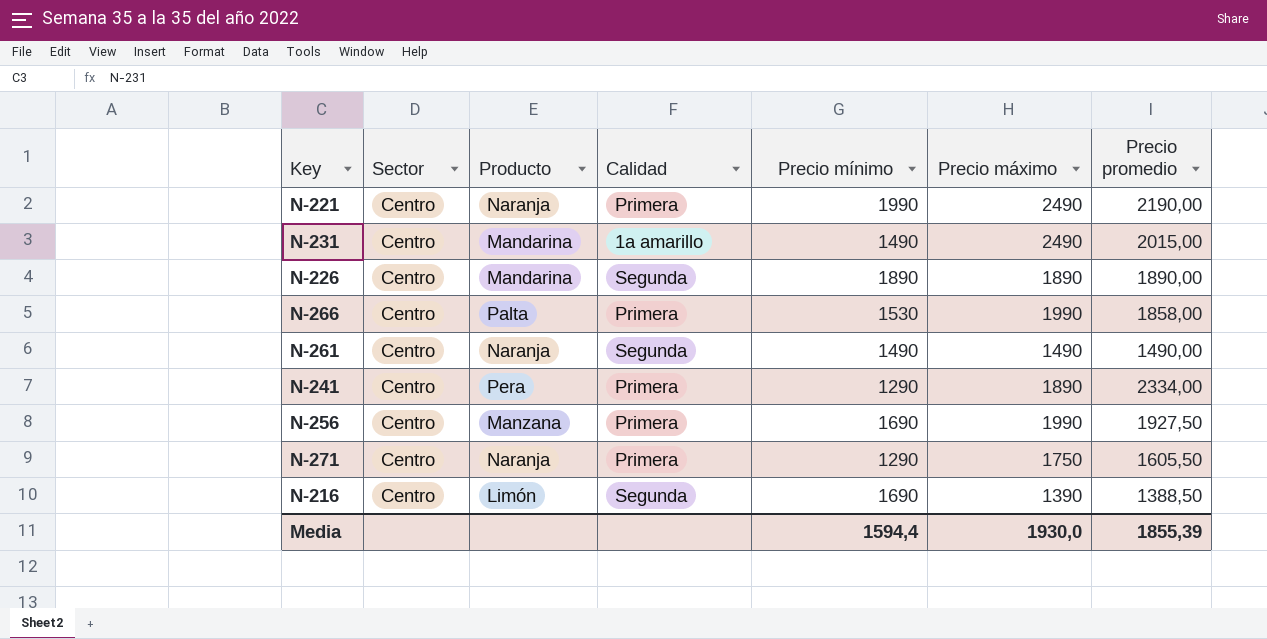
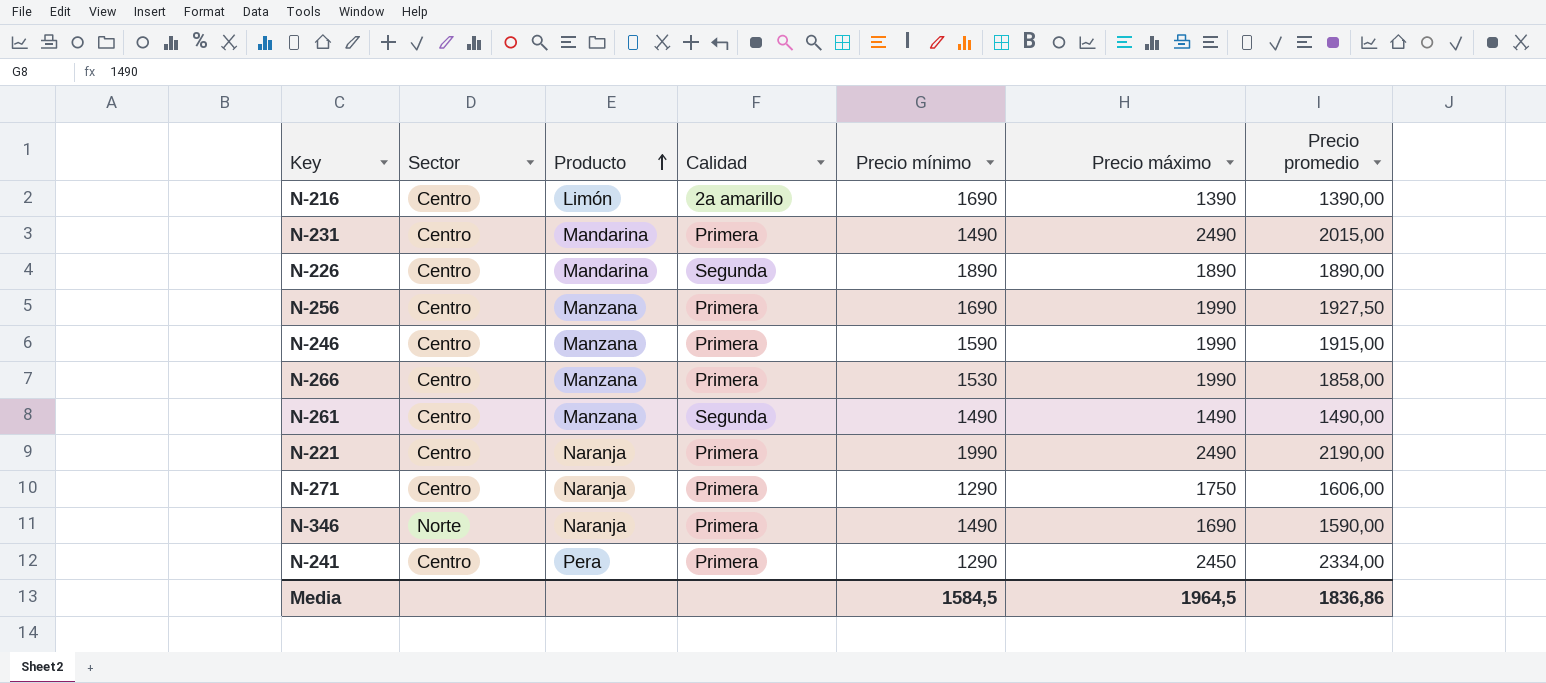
row order: none -> Producto ascending
N-216 | Calidad: Segunda -> 2a amarillo
N-216 | Precio promedio: 1388,50 -> 1390,00
N-231 | Calidad: 1a amarillo -> Primera
row N-246: none -> Centro | Manzana | Primera | 1590 | 1990 | 1915,00
N-266 | Producto: Palta -> Manzana
N-261 | Producto: Naranja -> Manzana
N-271 | Precio promedio: 1605,50 -> 1606,00
row N-346: none -> Norte | Naranja | Primera | 1490 | 1690 | 1590,00
N-241 | Precio máximo: 1890 -> 2450
Media | Precio mínimo: 1594,4 -> 1584,5
Media | Precio máximo: 1930,0 -> 1964,5
Media | Precio promedio: 1855,39 -> 1836,86

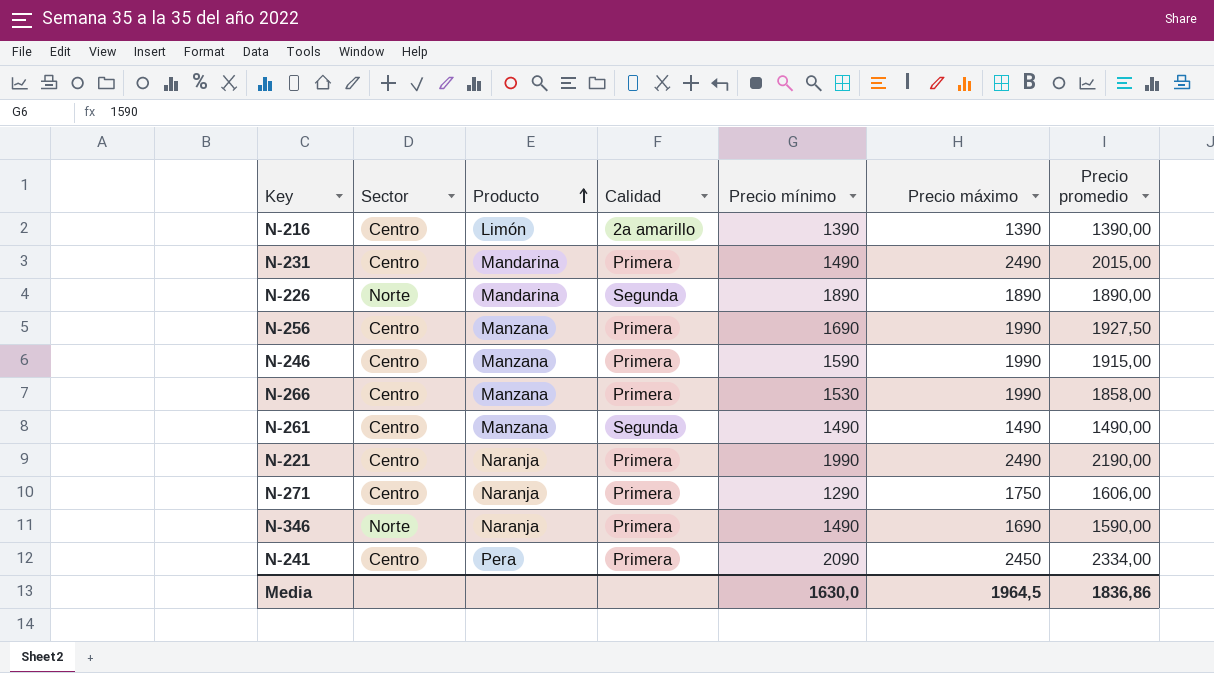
N-216 | Precio mínimo: 1690 -> 1390
N-226 | Sector: Centro -> Norte
N-241 | Precio mínimo: 1290 -> 2090
Media | Precio mínimo: 1584,5 -> 1630,0

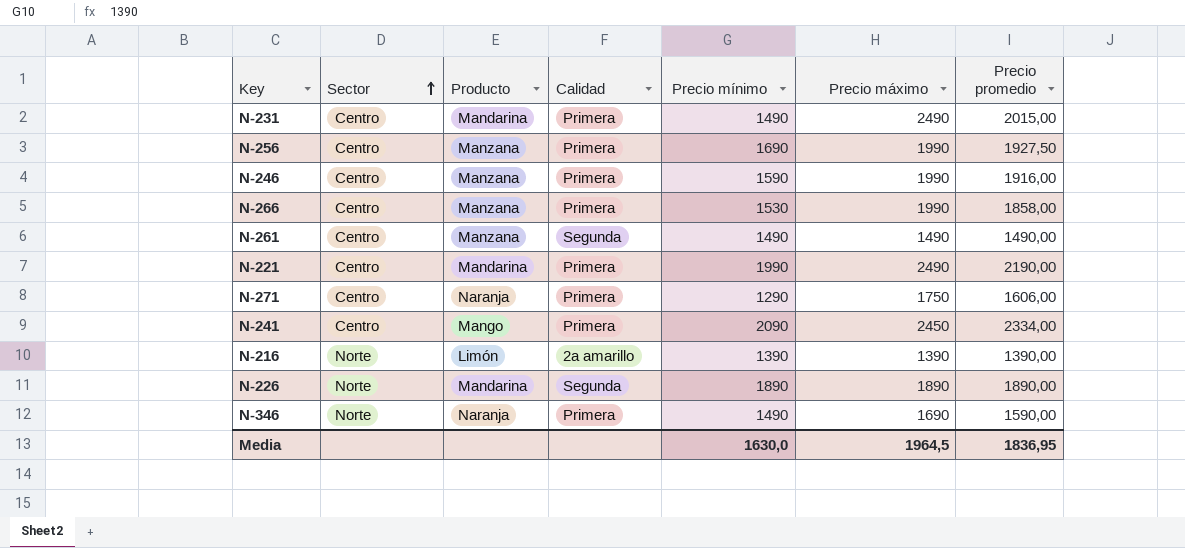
row order: Producto ascending -> Sector ascending
N-246 | Precio promedio: 1915,00 -> 1916,00
N-221 | Producto: Naranja -> Mandarina
N-241 | Producto: Pera -> Mango
N-216 | Sector: Centro -> Norte
Media | Precio promedio: 1836,86 -> 1836,95

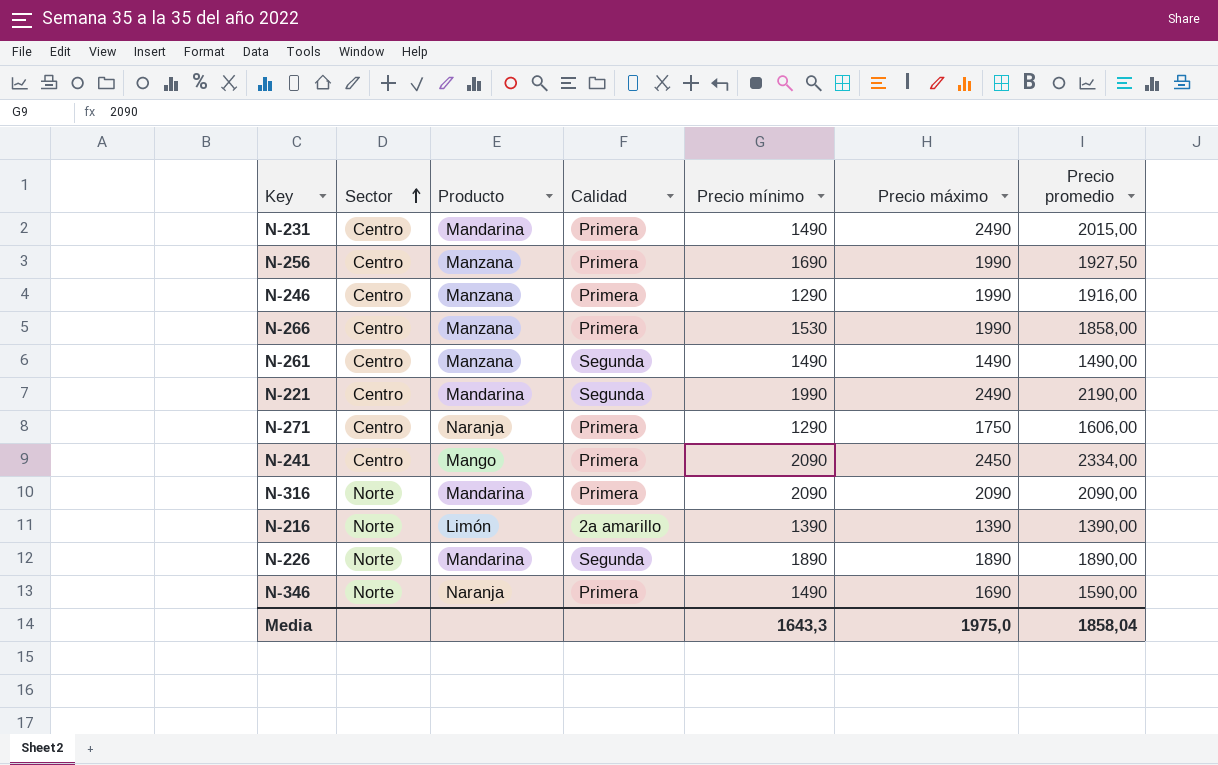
N-246 | Precio mínimo: 1590 -> 1290
N-221 | Calidad: Primera -> Segunda
row N-316: none -> Norte | Mandarina | Primera | 2090 | 2090 | 2090,00
Media | Precio mínimo: 1630,0 -> 1643,3
Media | Precio máximo: 1964,5 -> 1975,0
Media | Precio promedio: 1836,95 -> 1858,04

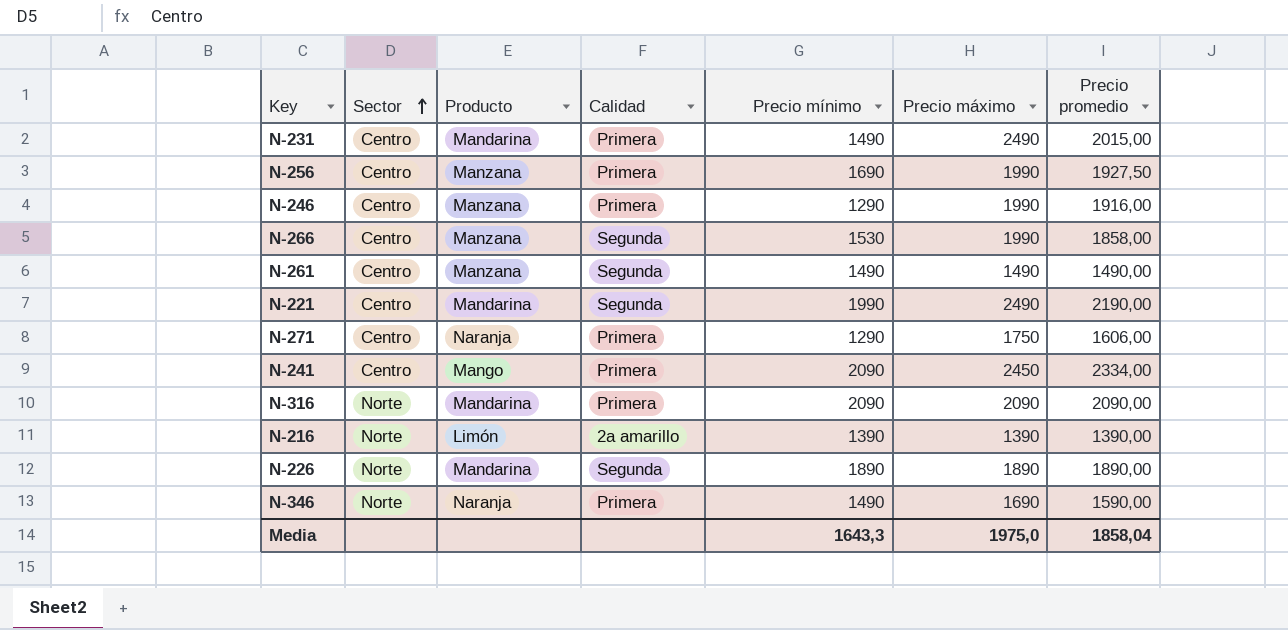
N-266 | Calidad: Primera -> Segunda

